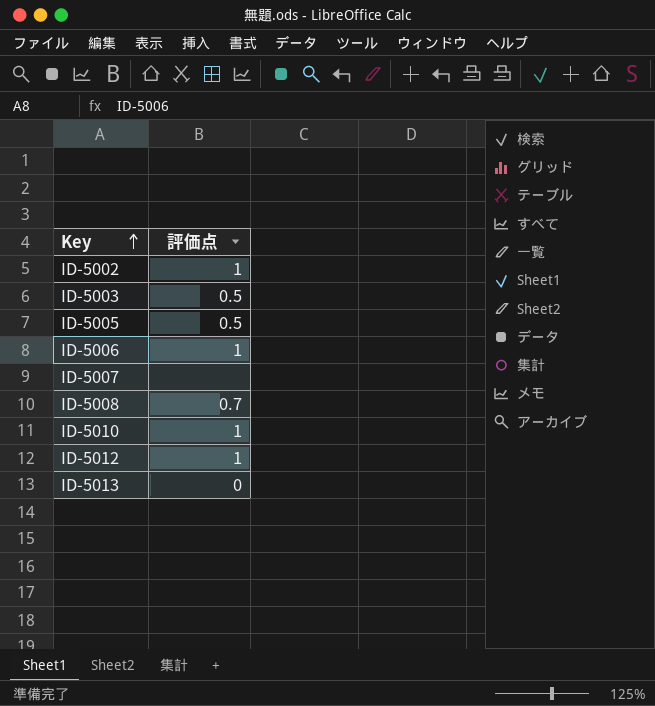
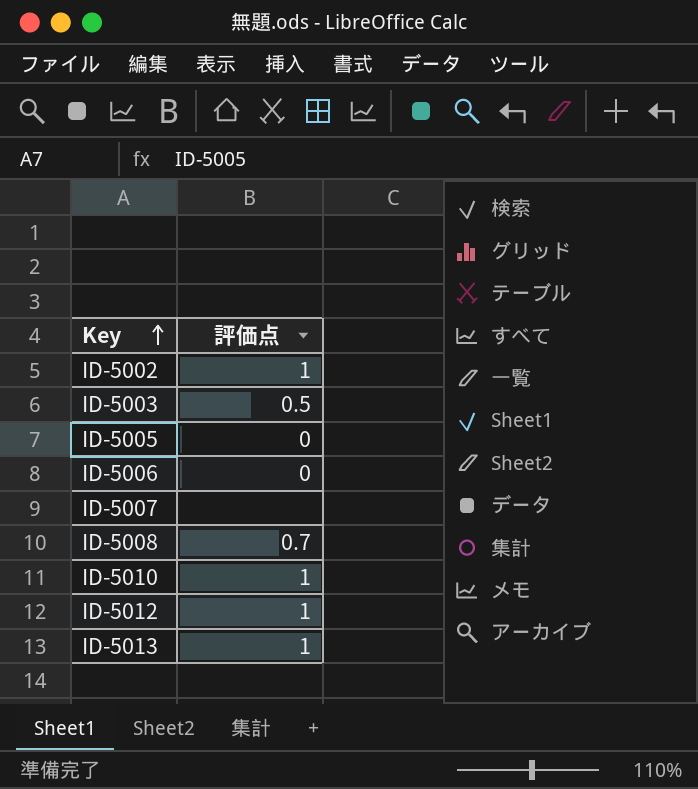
ID-5005 | 評価点: 0.5 -> 0
ID-5006 | 評価点: 1 -> 0
ID-5013 | 評価点: 0 -> 1

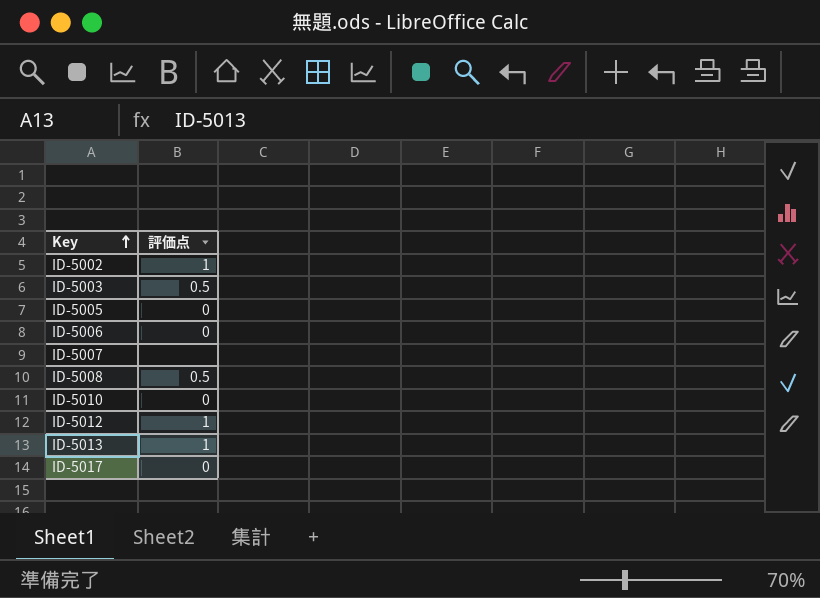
ID-5008 | 評価点: 0.7 -> 0.5
ID-5010 | 評価点: 1 -> 0
row ID-5017: none -> 0

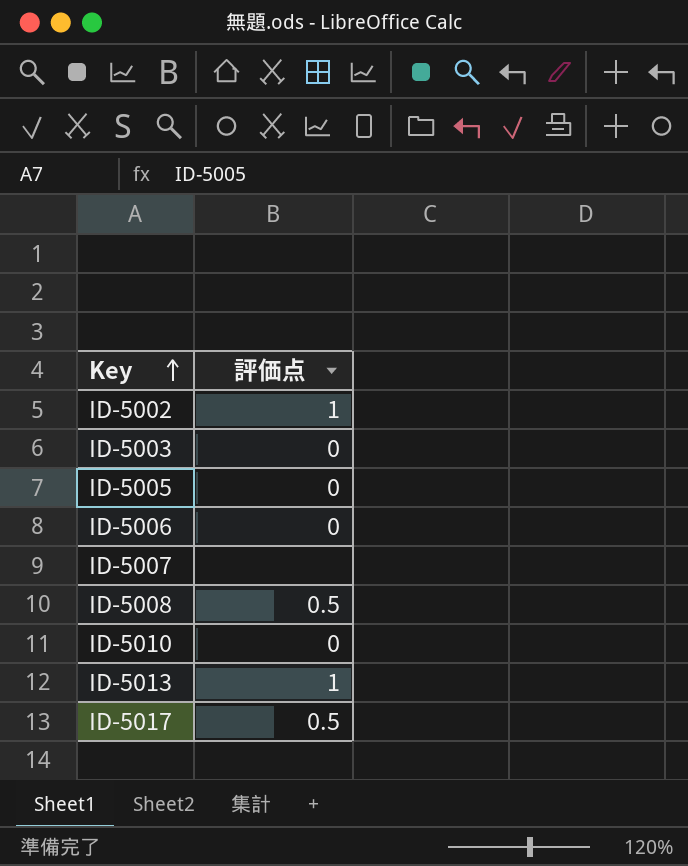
row ID-5012: 1 -> none
ID-5003 | 評価点: 0.5 -> 0
ID-5017 | 評価点: 0 -> 0.5

